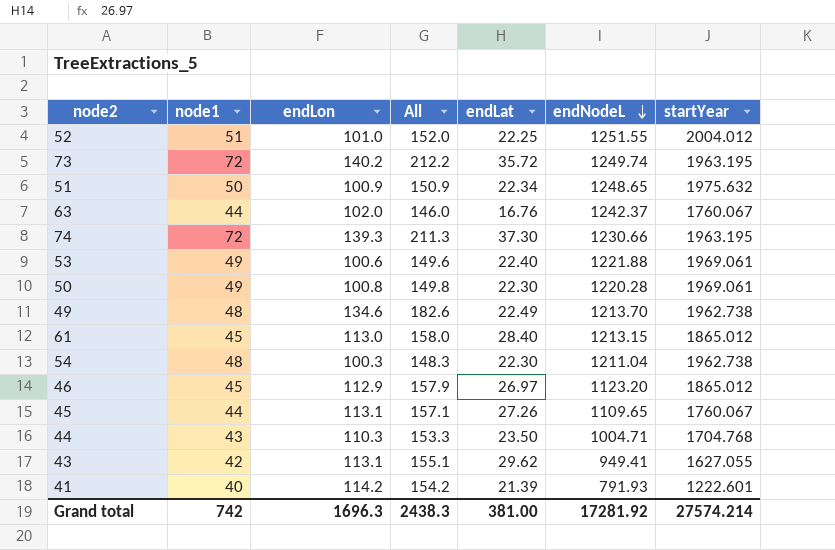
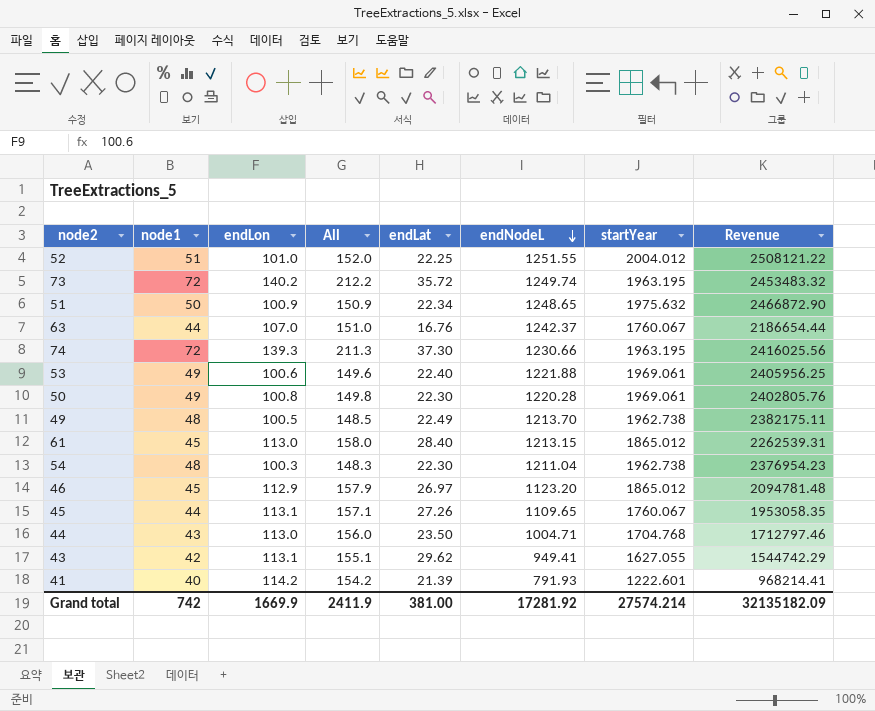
column Revenue | formula: none -> [endNodeL] * [startYear]
63 | endLon: 102.0 -> 107.0
63 | All: 146.0 -> 151.0
49 | endLon: 134.6 -> 100.5
49 | All: 182.6 -> 148.5
44 | endLon: 110.3 -> 113.0
44 | All: 153.3 -> 156.0
Grand total | endLon: 1696.3 -> 1669.9
Grand total | All: 2438.3 -> 2411.9

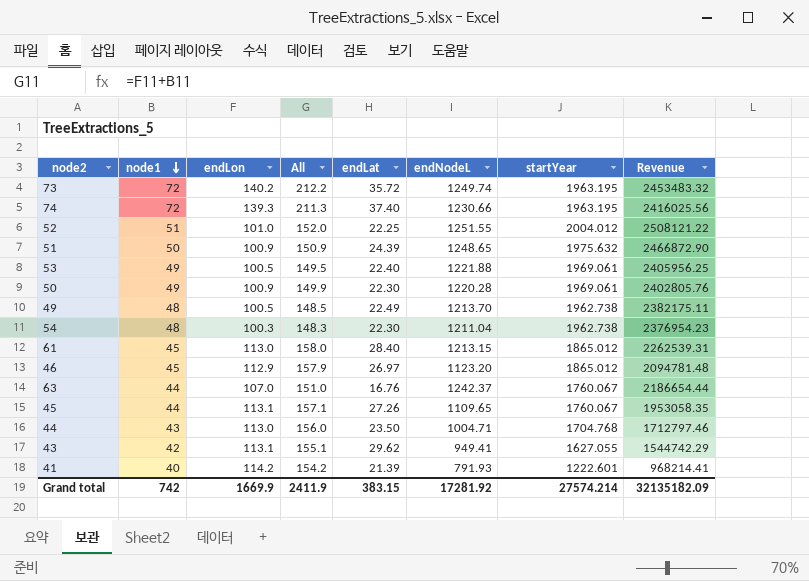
row order: endNodeL descending -> node1 descending
74 | endLat: 37.30 -> 37.40
51 | endLat: 22.34 -> 24.39
53 | endLon: 100.6 -> 100.5
53 | All: 149.6 -> 149.5
50 | endLon: 100.8 -> 100.9
50 | All: 149.8 -> 149.9
Grand total | endLat: 381.00 -> 383.15

